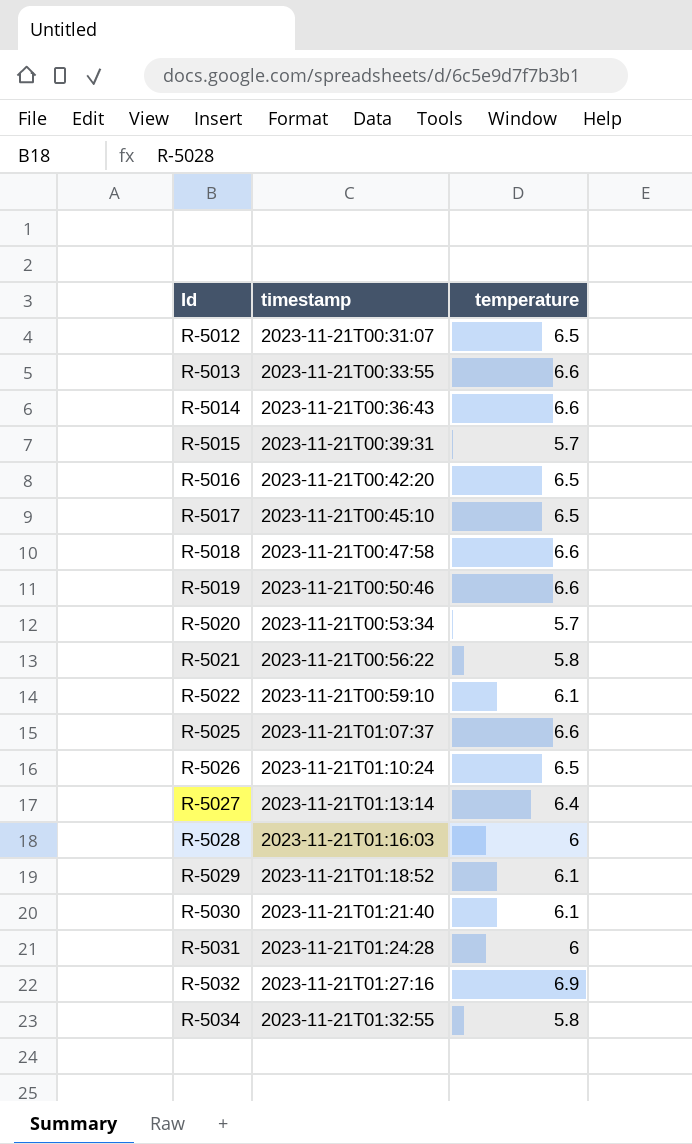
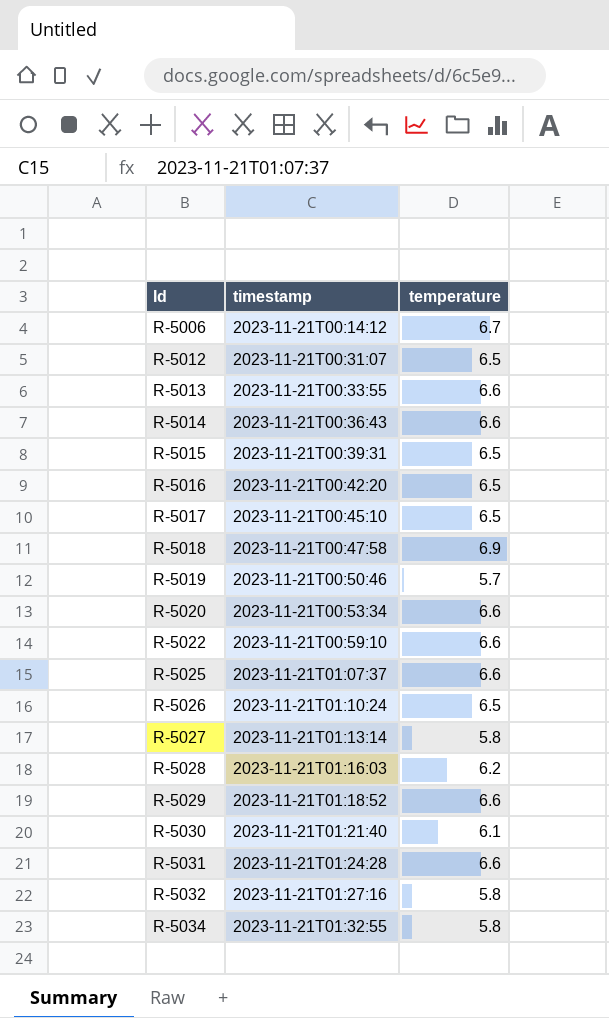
row R-5021: 2023-11-21T00:56:22 | 5.8 -> none
row R-5006: none -> 2023-11-21T00:14:12 | 6.7
R-5015 | temperature: 5.7 -> 6.5
R-5018 | temperature: 6.6 -> 6.9
R-5019 | temperature: 6.6 -> 5.7
R-5020 | temperature: 5.7 -> 6.6
R-5022 | temperature: 6.1 -> 6.6
R-5027 | temperature: 6.4 -> 5.8
R-5028 | temperature: 6 -> 6.2
R-5029 | temperature: 6.1 -> 6.6
R-5031 | temperature: 6 -> 6.6
R-5032 | temperature: 6.9 -> 5.8

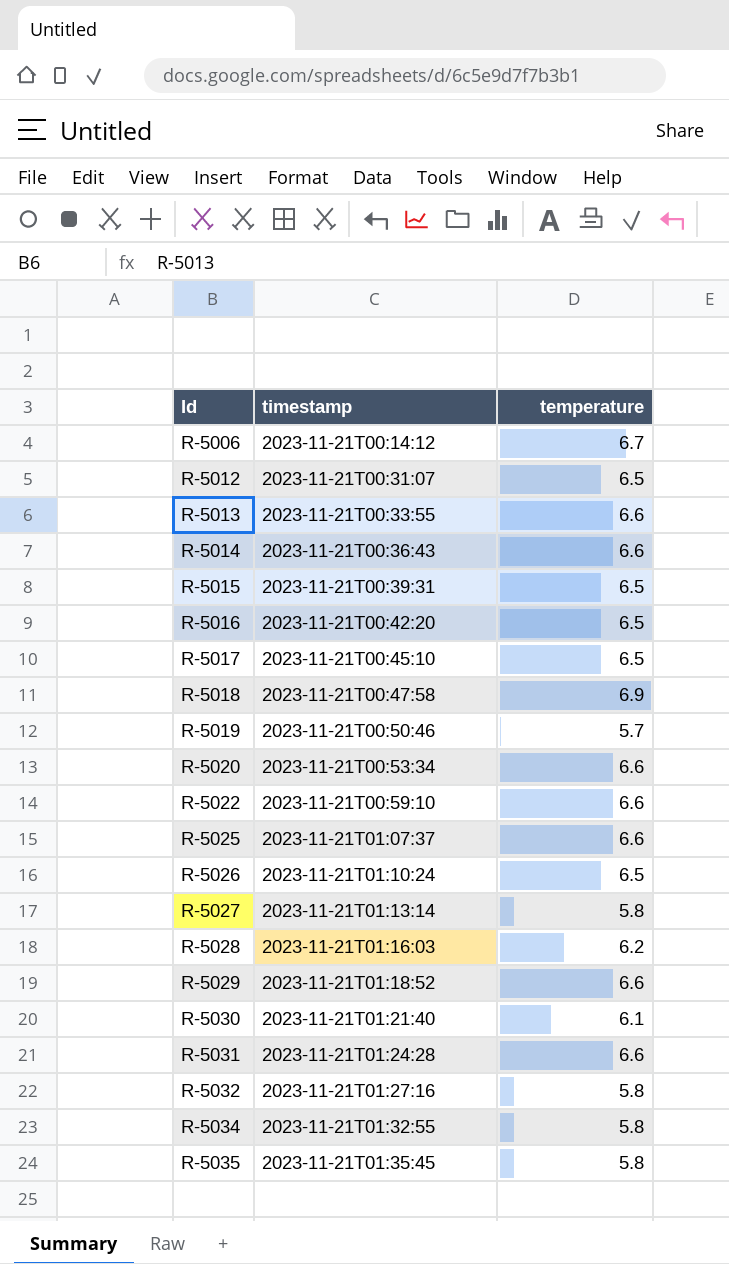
row R-5035: none -> 2023-11-21T01:35:45 | 5.8

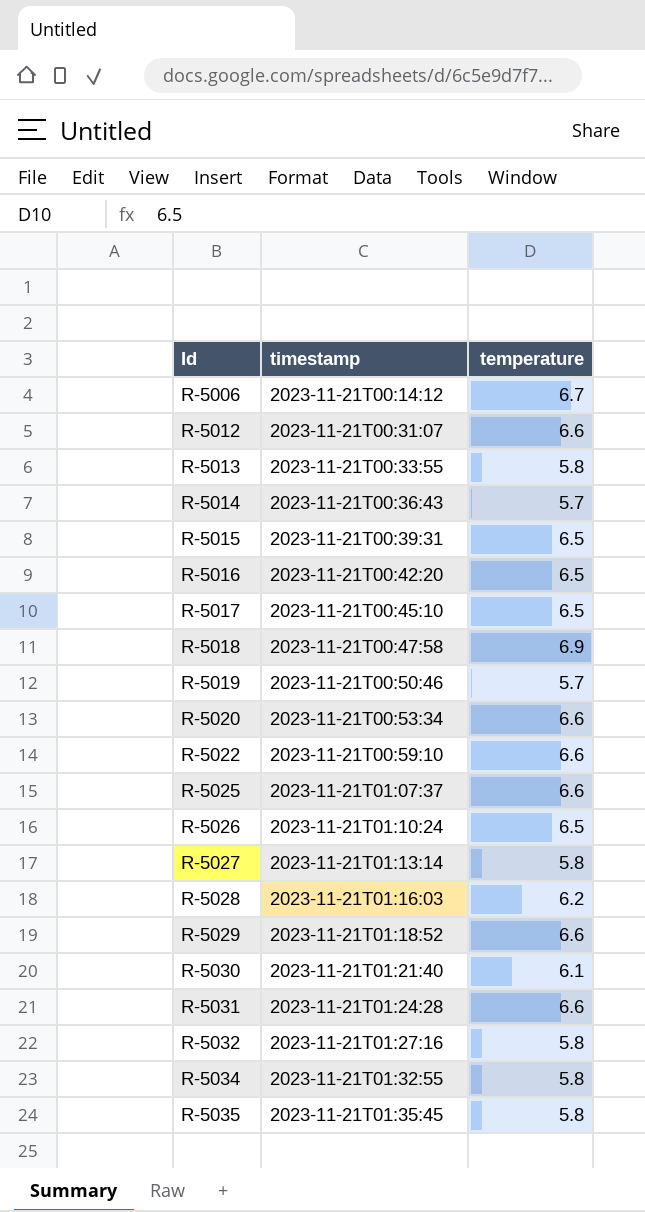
R-5012 | temperature: 6.5 -> 6.6
R-5013 | temperature: 6.6 -> 5.8
R-5014 | temperature: 6.6 -> 5.7

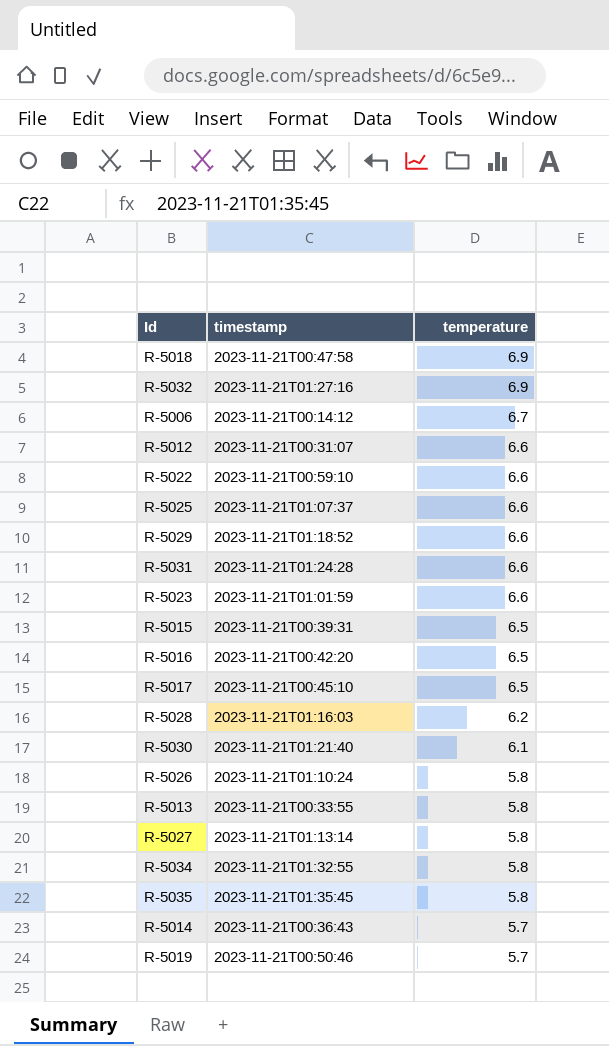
row order: Id ascending -> temperature descending
row R-5020: 2023-11-21T00:53:34 | 6.6 -> none
R-5032 | temperature: 5.8 -> 6.9
row R-5023: none -> 2023-11-21T01:01:59 | 6.6
R-5026 | temperature: 6.5 -> 5.8

